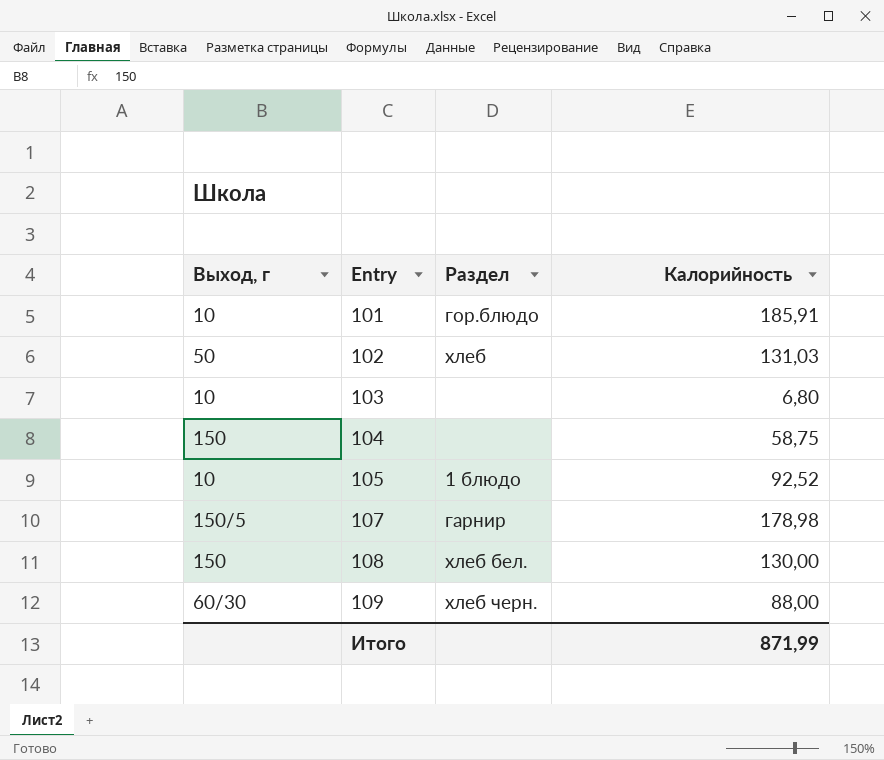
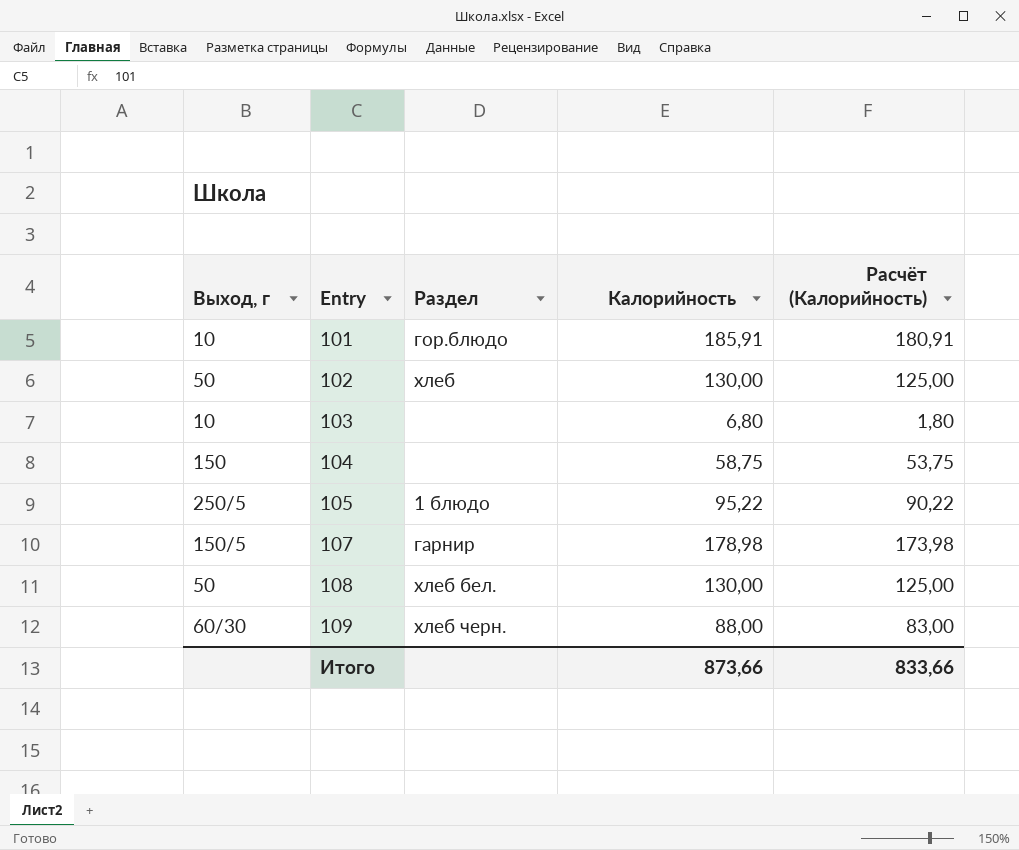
column Расчёт (Калорийность) | formula: none -> [Калорийность] - 5
102 | Калорийность: 131,03 -> 130,00
105 | Выход, г: 10 -> 250/5
105 | Калорийность: 92,52 -> 95,22
108 | Выход, г: 150 -> 50
Итого | Калорийность: 871,99 -> 873,66

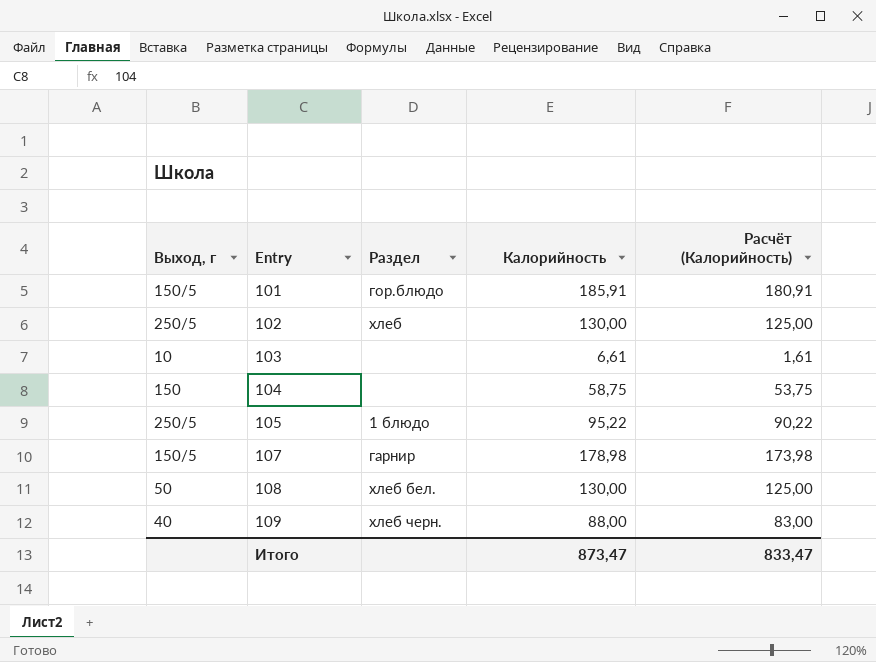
101 | Выход, г: 10 -> 150/5
102 | Выход, г: 50 -> 250/5
103 | Калорийность: 6,80 -> 6,61
103 | Расчёт (Калорийность): 1,80 -> 1,61
109 | Выход, г: 60/30 -> 40
Итого | Калорийность: 873,66 -> 873,47
Итого | Расчёт (Калорийность): 833,66 -> 833,47

